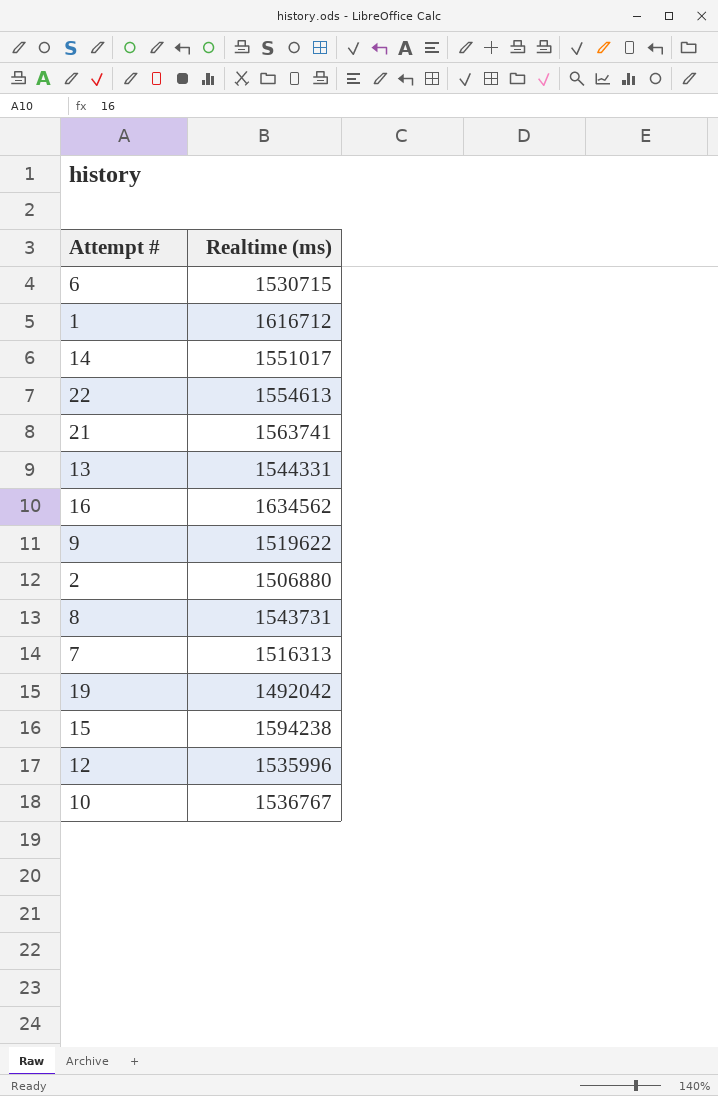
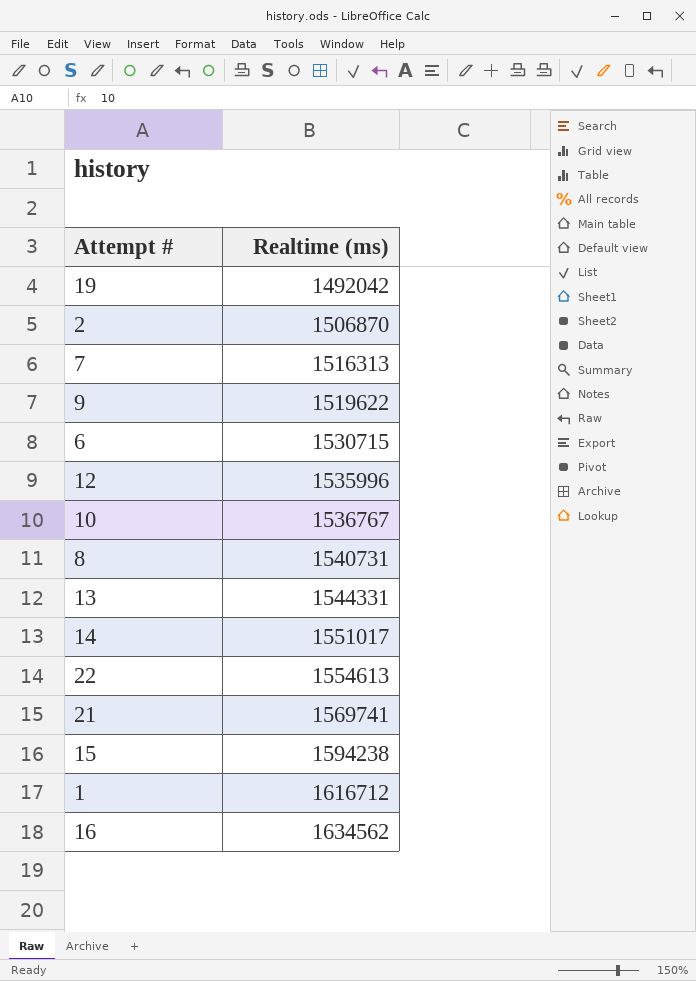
row order: none -> Realtime (ms) ascending
2 | Realtime (ms): 1506880 -> 1506870
8 | Realtime (ms): 1543731 -> 1540731
21 | Realtime (ms): 1563741 -> 1569741

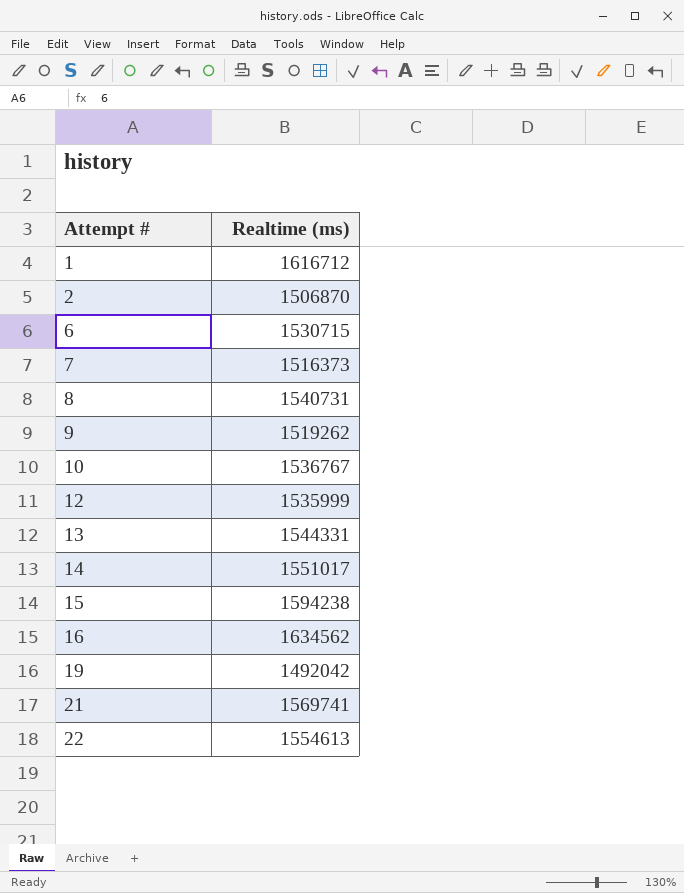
row order: Realtime (ms) ascending -> Attempt # ascending
7 | Realtime (ms): 1516313 -> 1516373
9 | Realtime (ms): 1519622 -> 1519262
12 | Realtime (ms): 1535996 -> 1535999

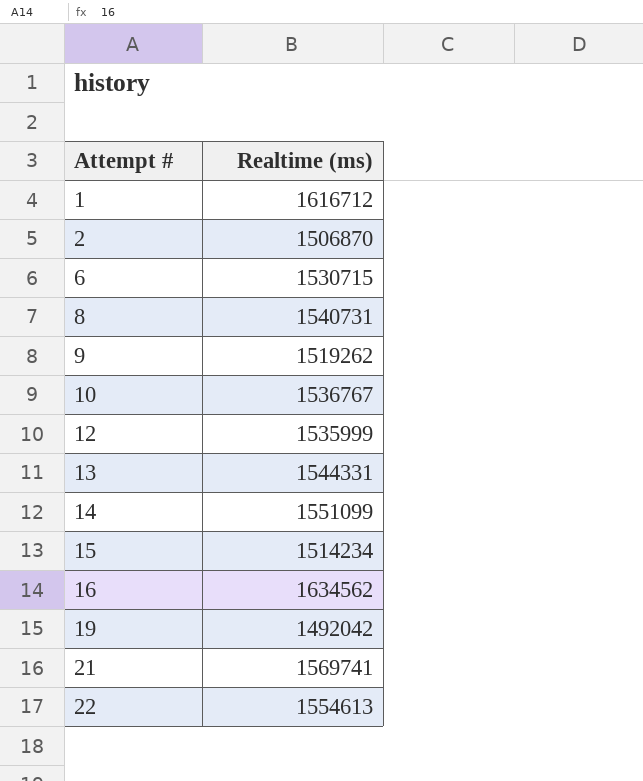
row 7: 1516373 -> none
14 | Realtime (ms): 1551017 -> 1551099
15 | Realtime (ms): 1594238 -> 1514234

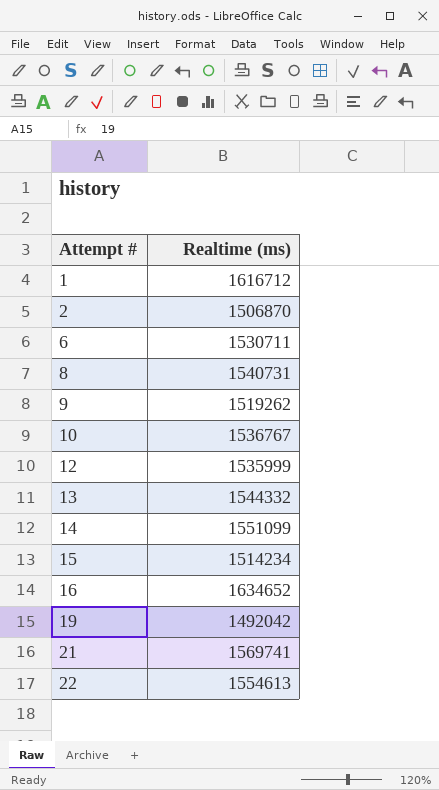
6 | Realtime (ms): 1530715 -> 1530711
13 | Realtime (ms): 1544331 -> 1544332
16 | Realtime (ms): 1634562 -> 1634652

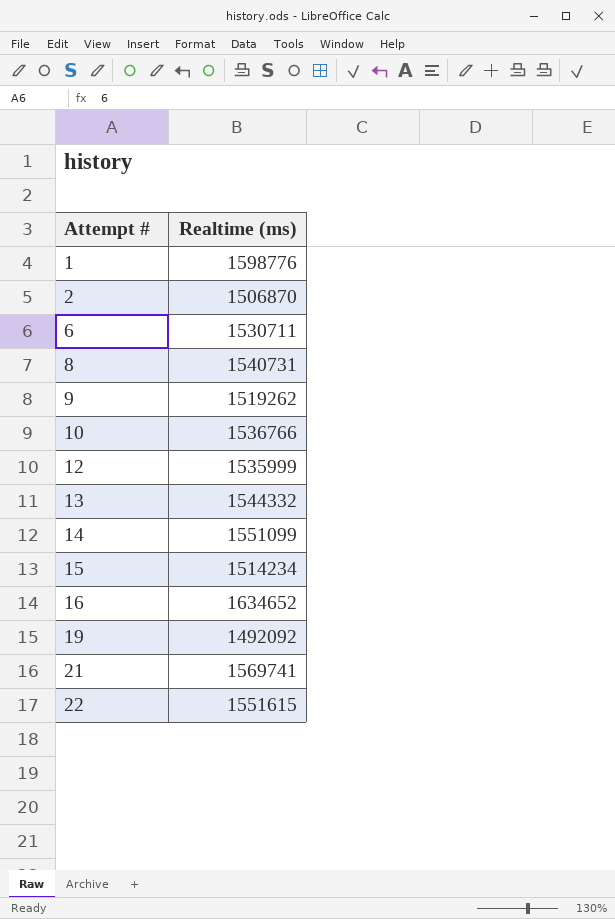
1 | Realtime (ms): 1616712 -> 1598776
10 | Realtime (ms): 1536767 -> 1536766
19 | Realtime (ms): 1492042 -> 1492092
22 | Realtime (ms): 1554613 -> 1551615

